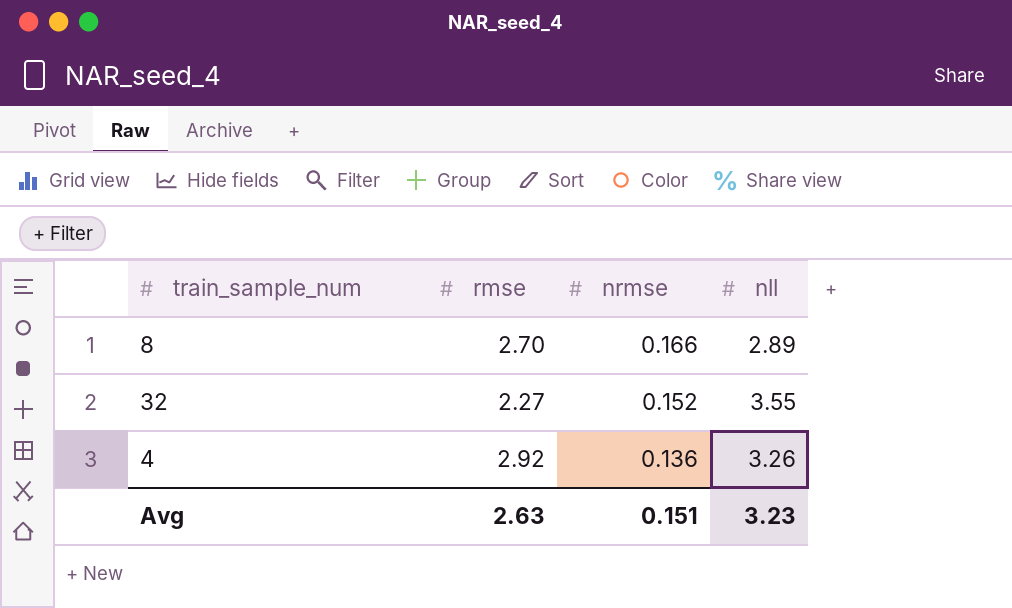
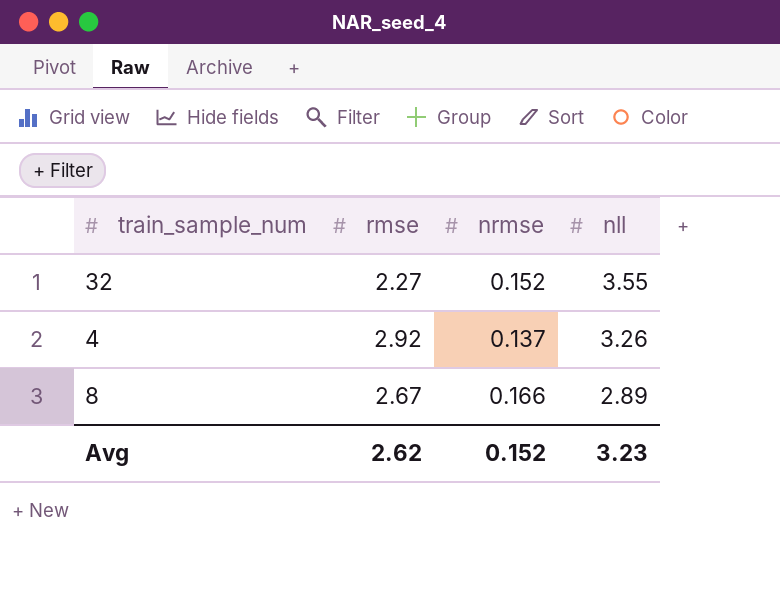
row order: nrmse descending -> nll descending
4 | nrmse: 0.136 -> 0.137
8 | rmse: 2.70 -> 2.67
Avg | rmse: 2.63 -> 2.62
Avg | nrmse: 0.151 -> 0.152

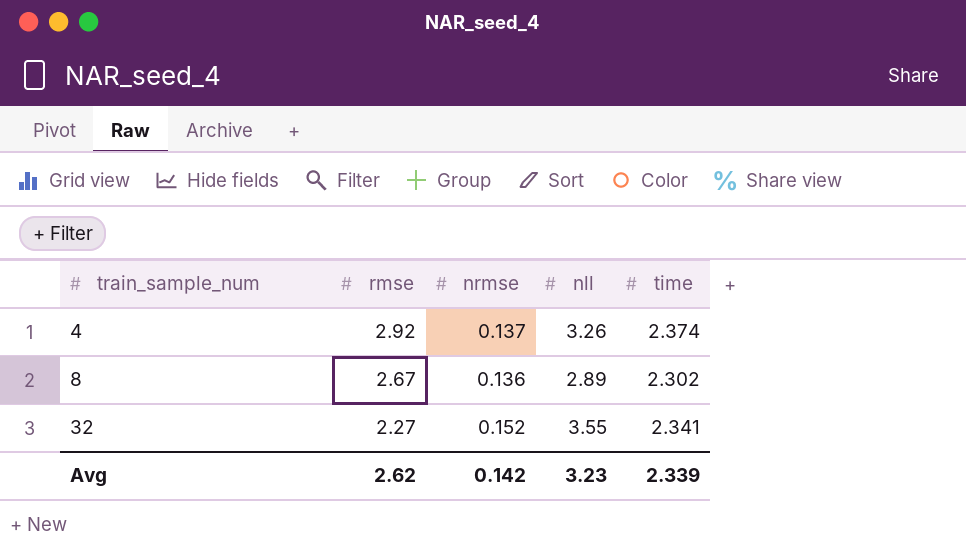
row order: nll descending -> train_sample_num ascending
column time | position: none -> 5
8 | nrmse: 0.166 -> 0.136
Avg | nrmse: 0.152 -> 0.142

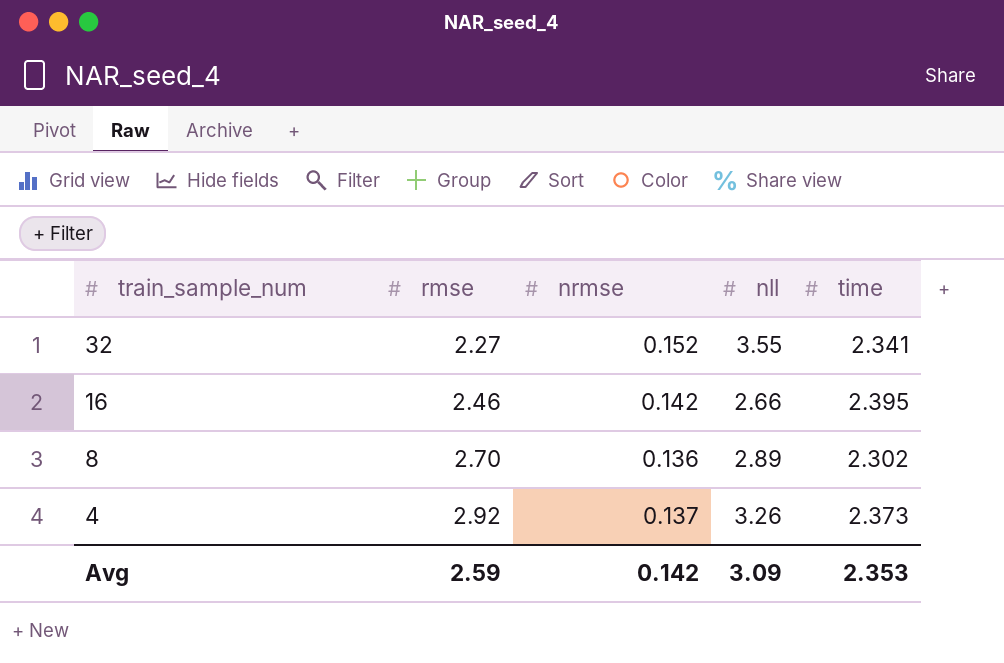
row order: train_sample_num ascending -> train_sample_num descending
row 16: none -> 2.46 | 0.142 | 2.66 | 2.395
8 | rmse: 2.67 -> 2.70
4 | time: 2.374 -> 2.373
Avg | rmse: 2.62 -> 2.59
Avg | nll: 3.23 -> 3.09
Avg | time: 2.339 -> 2.353

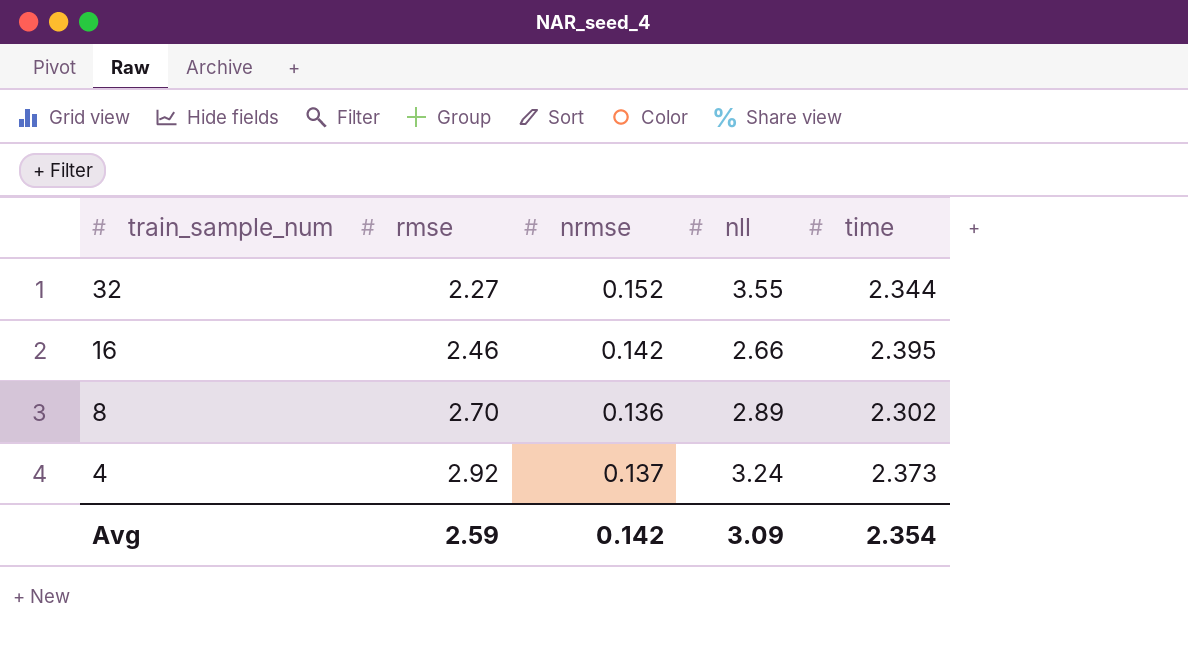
32 | time: 2.341 -> 2.344
4 | nll: 3.26 -> 3.24
Avg | time: 2.353 -> 2.354

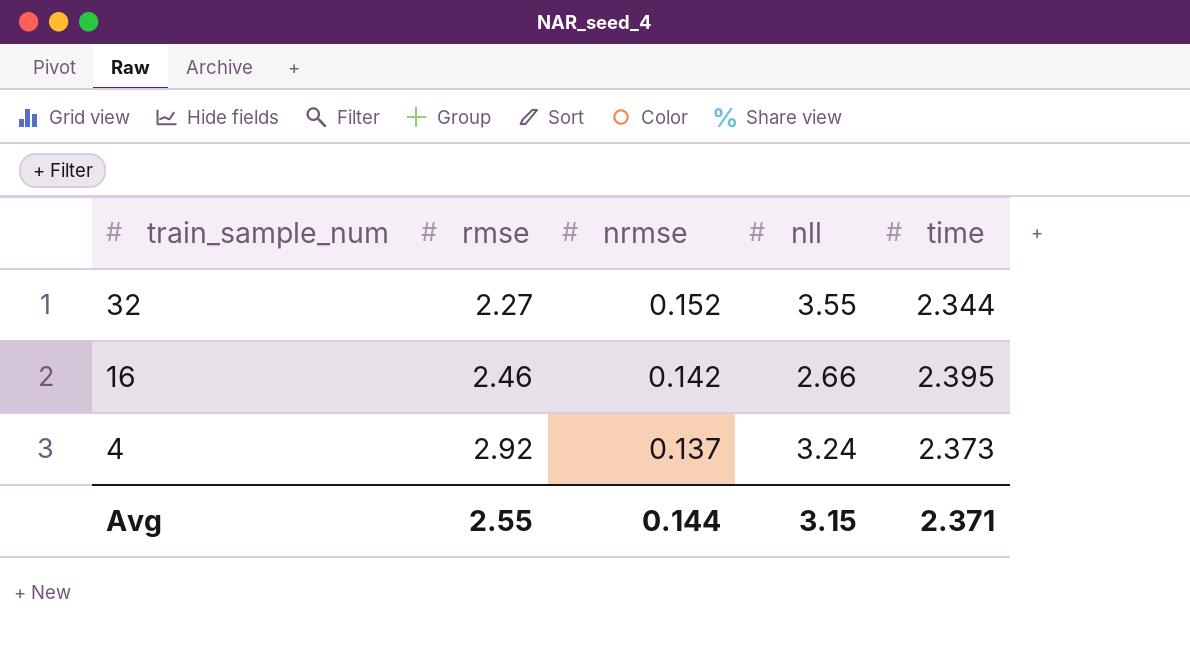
row 8: 2.70 | 0.136 | 2.89 | 2.302 -> none
Avg | rmse: 2.59 -> 2.55
Avg | nrmse: 0.142 -> 0.144
Avg | nll: 3.09 -> 3.15
Avg | time: 2.354 -> 2.371

